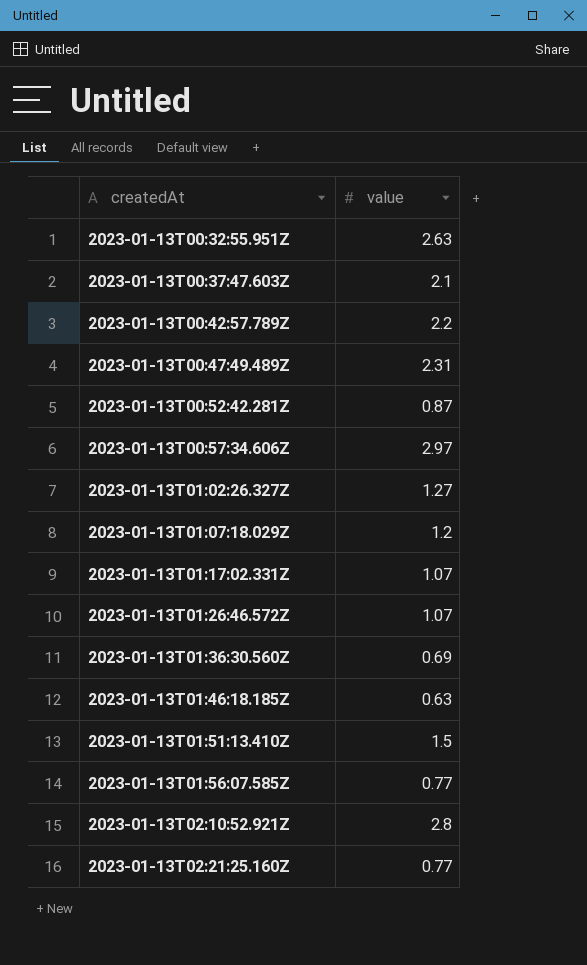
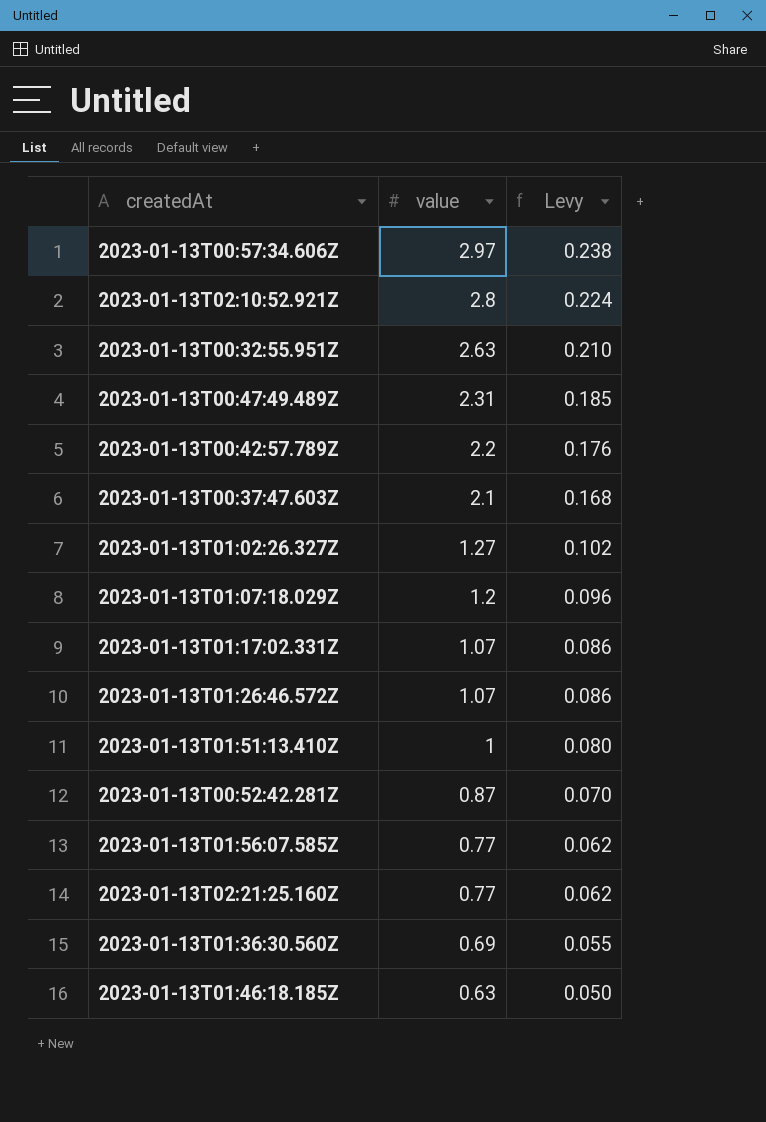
row order: createdAt ascending -> value descending
column Levy | formula: none -> [value] * 0.08
2023-01-13T01:51:13.410Z | value: 1.5 -> 1

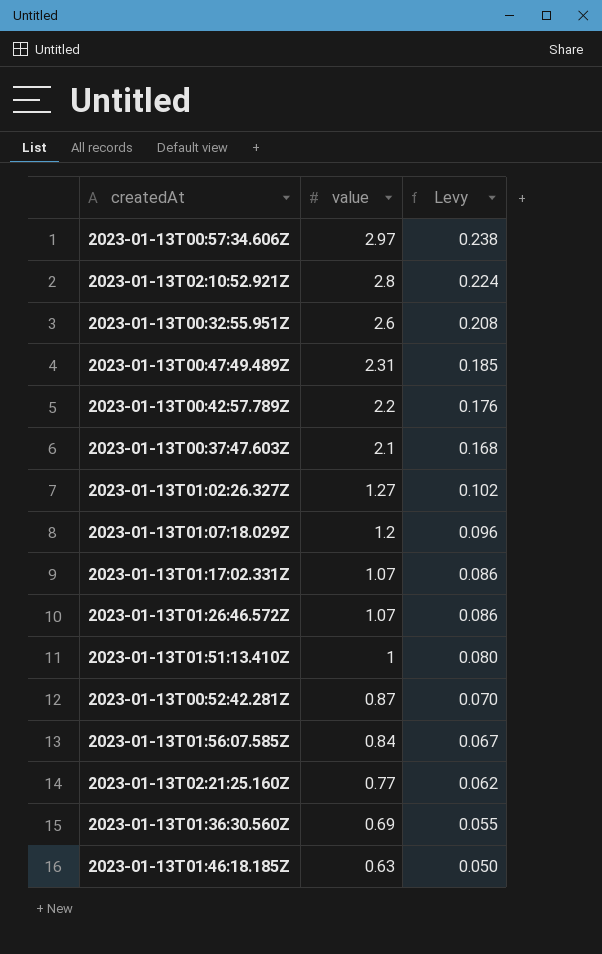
2023-01-13T00:32:55.951Z | value: 2.63 -> 2.6
2023-01-13T00:32:55.951Z | Levy: 0.210 -> 0.208
2023-01-13T01:56:07.585Z | value: 0.77 -> 0.84
2023-01-13T01:56:07.585Z | Levy: 0.062 -> 0.067

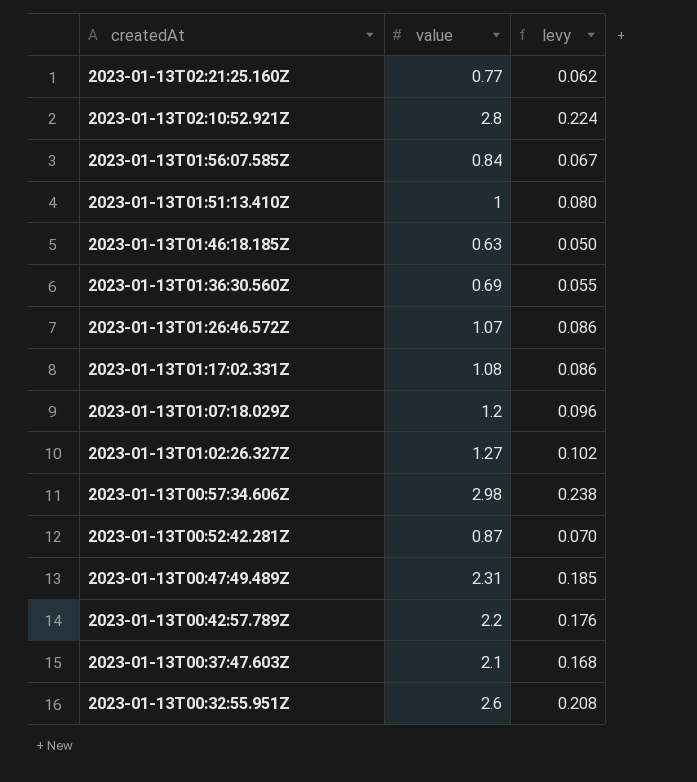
row order: value descending -> createdAt descending
column name: Levy -> levy
2023-01-13T01:17:02.331Z | value: 1.07 -> 1.08
2023-01-13T00:57:34.606Z | value: 2.97 -> 2.98

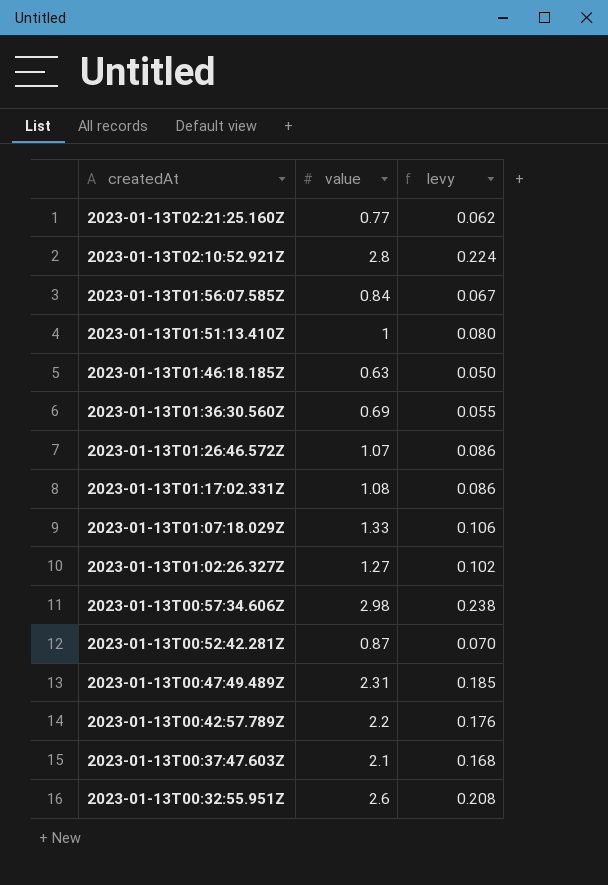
2023-01-13T01:07:18.029Z | value: 1.2 -> 1.33
2023-01-13T01:07:18.029Z | levy: 0.096 -> 0.106

